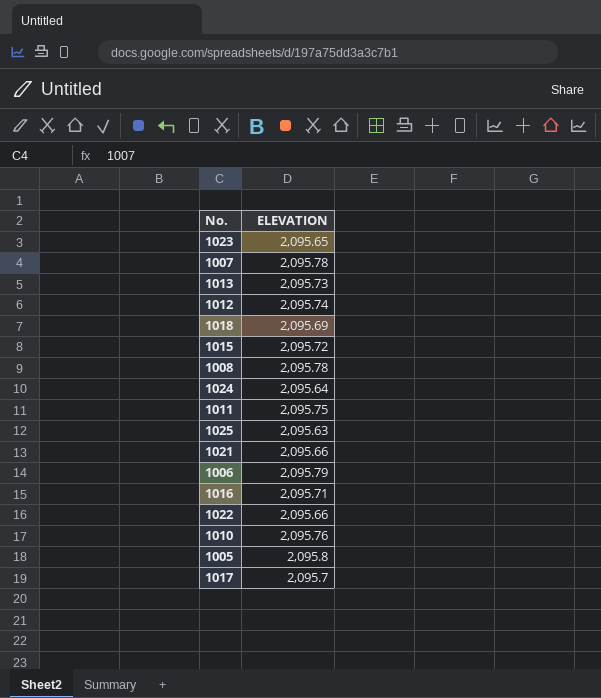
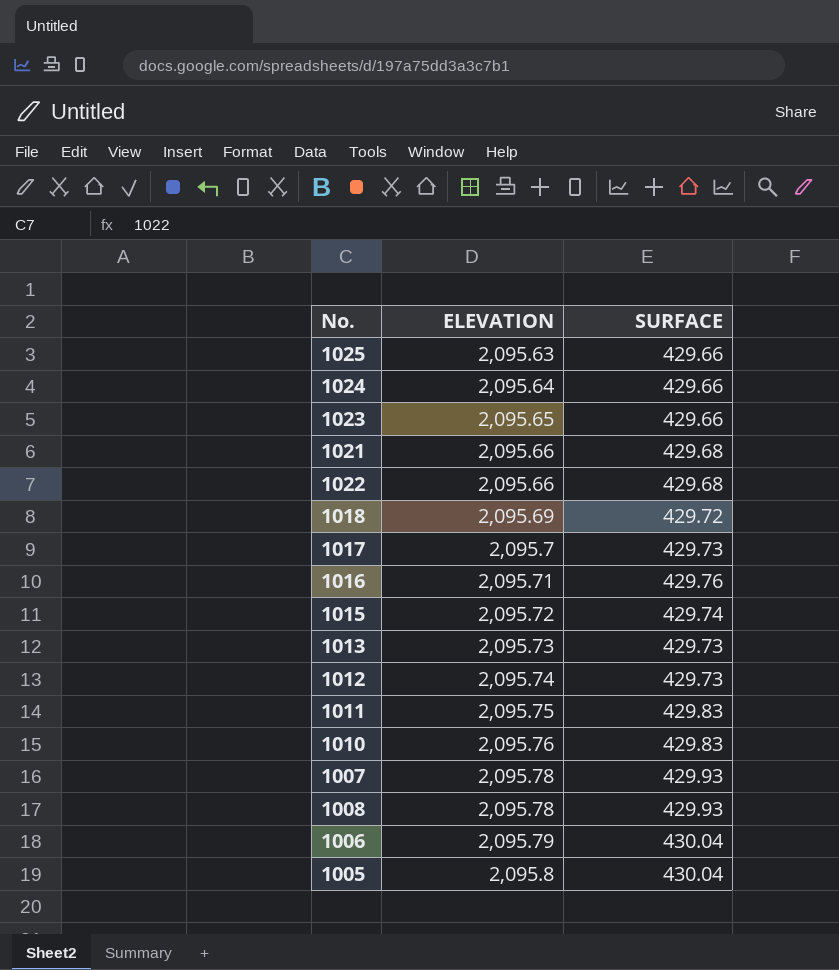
row order: none -> ELEVATION ascending
column SURFACE | position: none -> 3

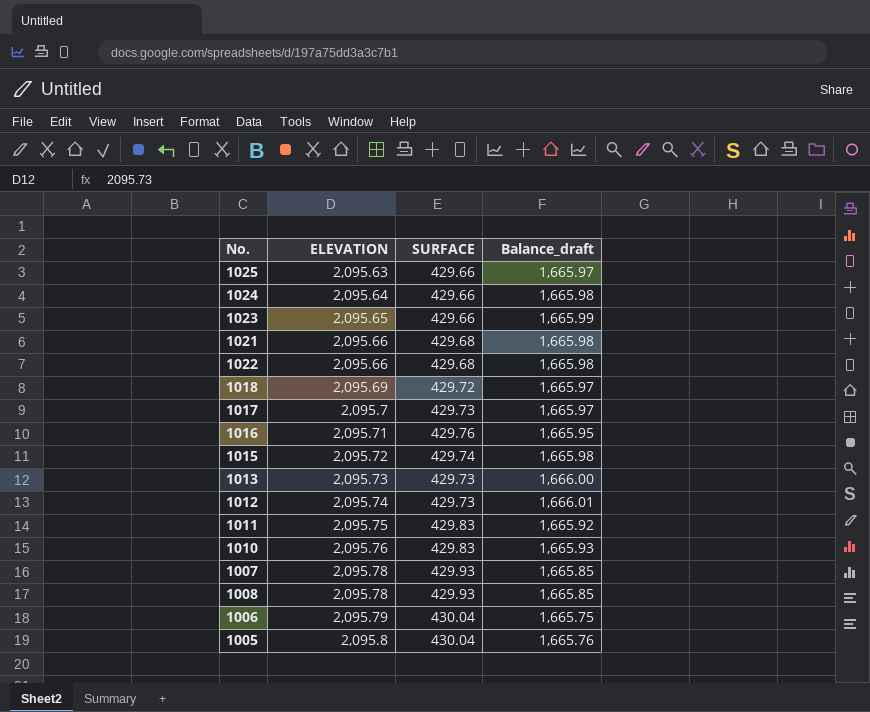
column Balance_draft | formula: none -> [ELEVATION] - [SURFACE]

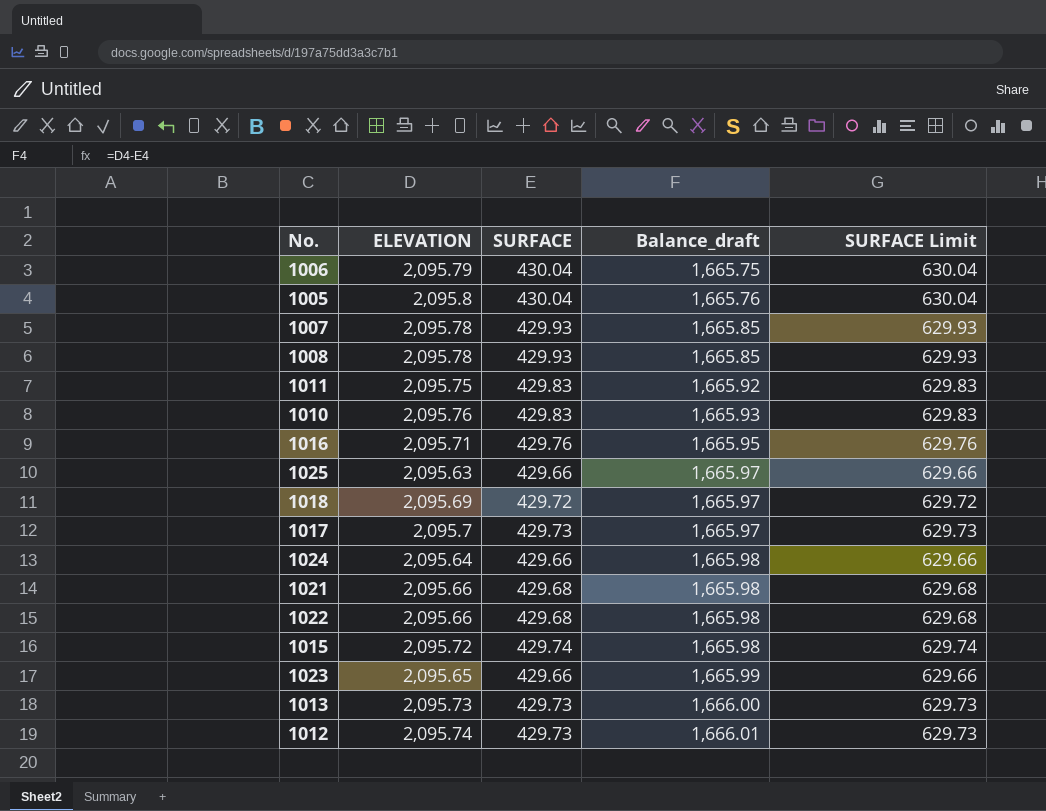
row order: ELEVATION ascending -> Balance_draft ascending
column SURFACE Limit | formula: none -> [SURFACE] + 200

